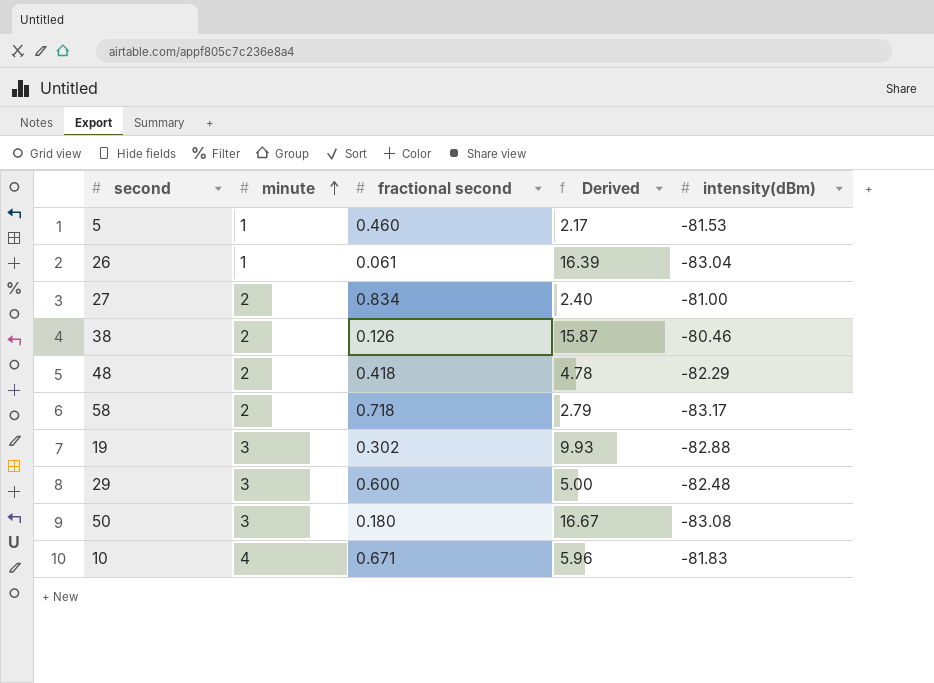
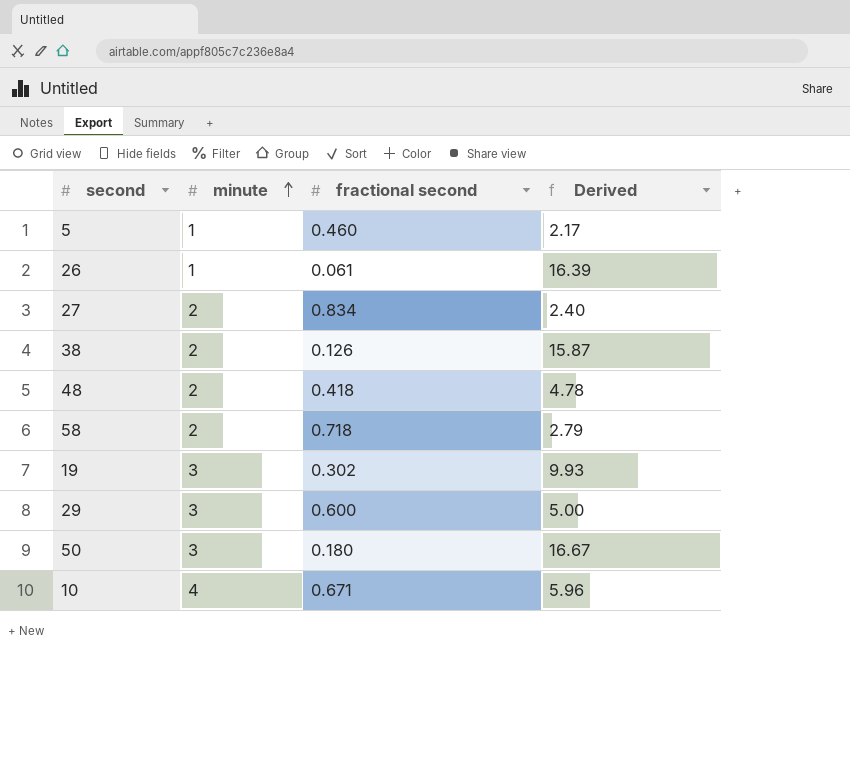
column intensity(dBm) | position: 5 -> none

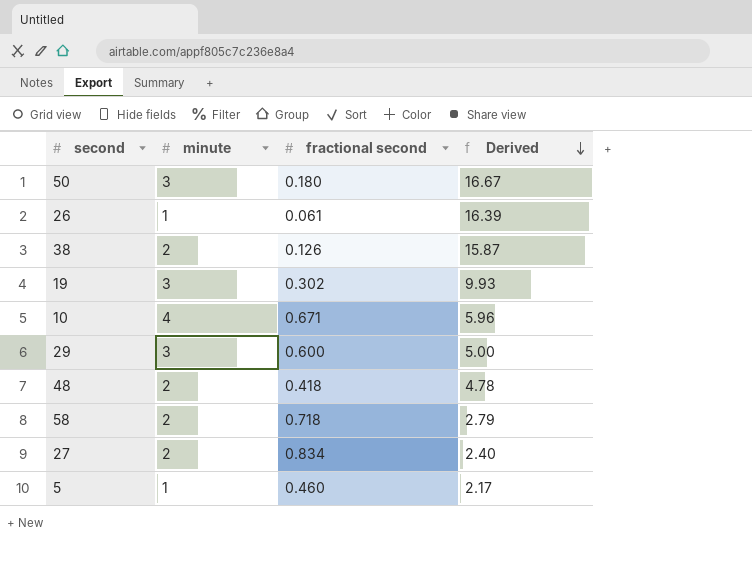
row order: minute ascending -> Derived descending

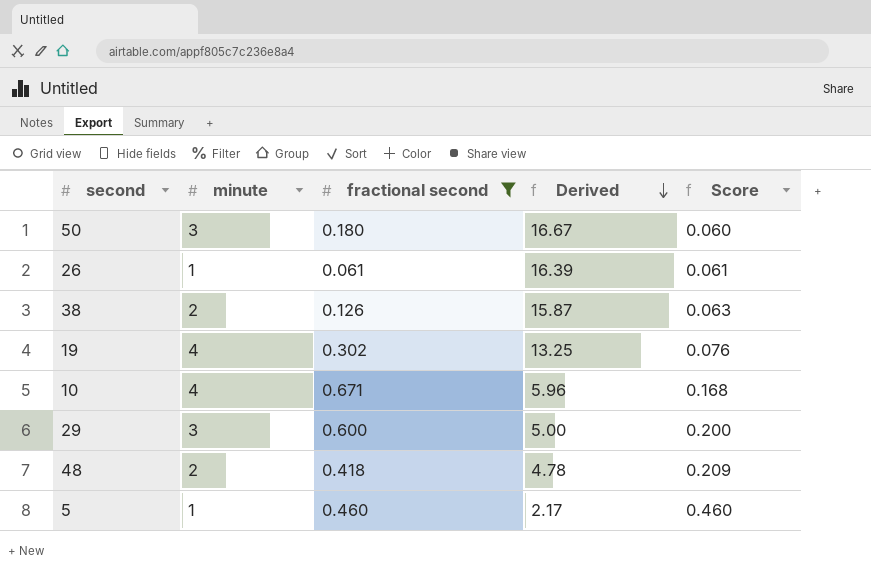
filter: none -> fractional second <= 0.671
column Score | formula: none -> [fractional second] / [minute]
19 | minute: 3 -> 4
19 | Derived: 9.93 -> 13.25

